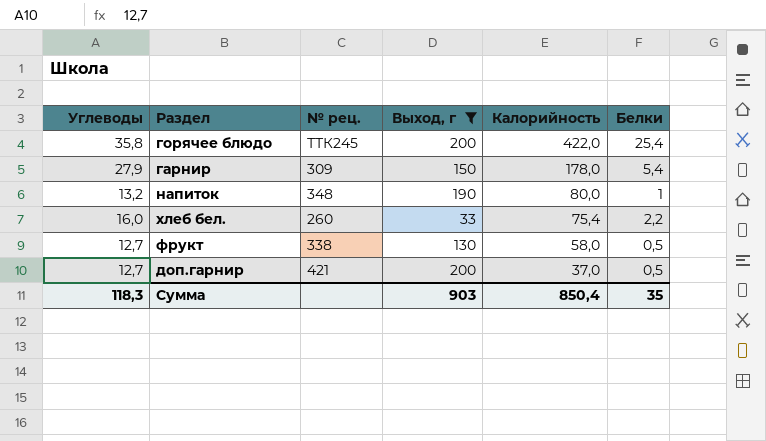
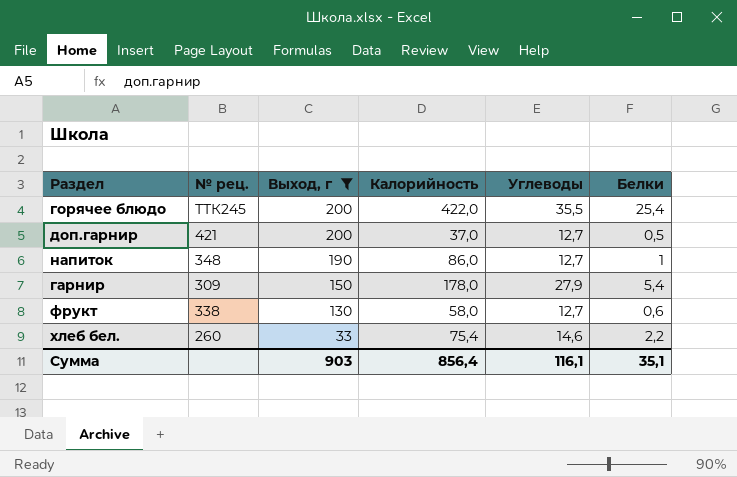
row order: Калорийность descending -> Выход, г descending
column Углеводы | position: 1 -> 5
горячее блюдо | Углеводы: 35,8 -> 35,5
напиток | Калорийность: 80,0 -> 86,0
напиток | Углеводы: 13,2 -> 12,7
фрукт | Белки: 0,5 -> 0,6
хлеб бел. | Углеводы: 16,0 -> 14,6
Сумма | Калорийность: 850,4 -> 856,4
Сумма | Углеводы: 118,3 -> 116,1
Сумма | Белки: 35 -> 35,1

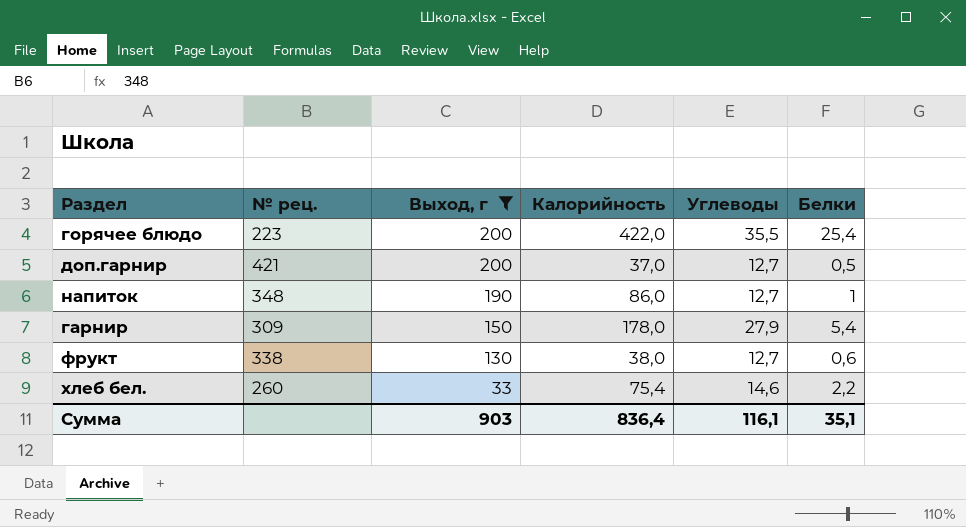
горячее блюдо | № рец.: ТТК245 -> 223
фрукт | Калорийность: 58,0 -> 38,0
Сумма | Калорийность: 856,4 -> 836,4

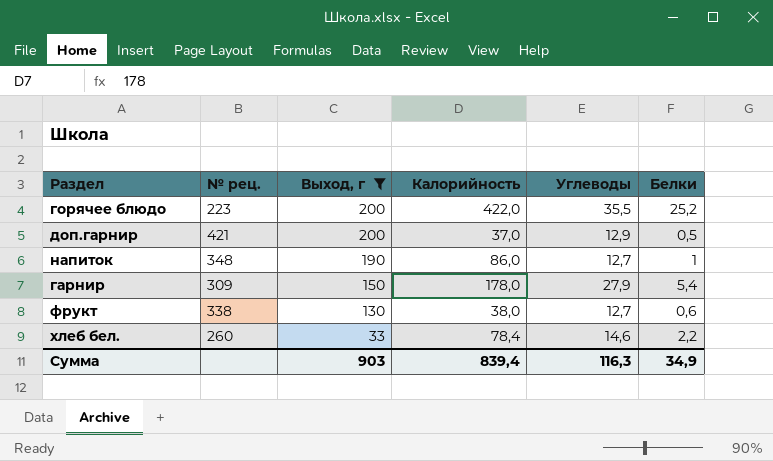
горячее блюдо | Белки: 25,4 -> 25,2
доп.гарнир | Углеводы: 12,7 -> 12,9
хлеб бел. | Калорийность: 75,4 -> 78,4
Сумма | Калорийность: 836,4 -> 839,4
Сумма | Углеводы: 116,1 -> 116,3
Сумма | Белки: 35,1 -> 34,9

